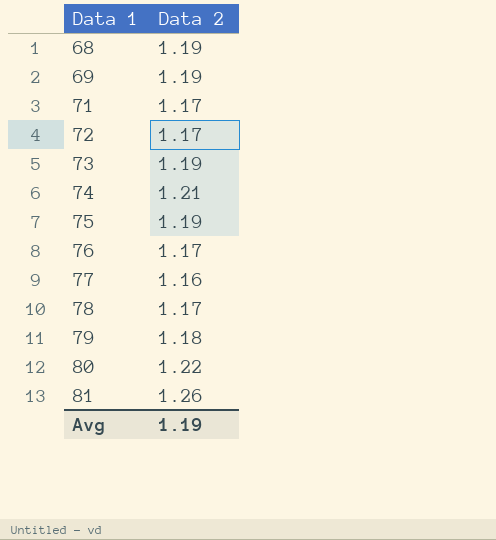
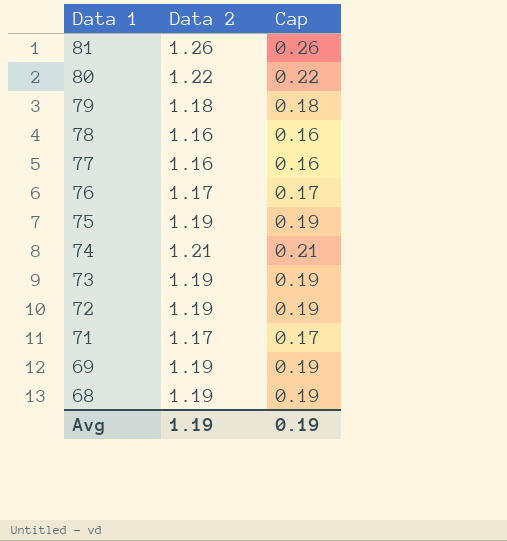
row order: Data 1 ascending -> Data 1 descending
column Cap | formula: none -> [Data 2] - 1
78 | Data 2: 1.17 -> 1.16
72 | Data 2: 1.17 -> 1.19

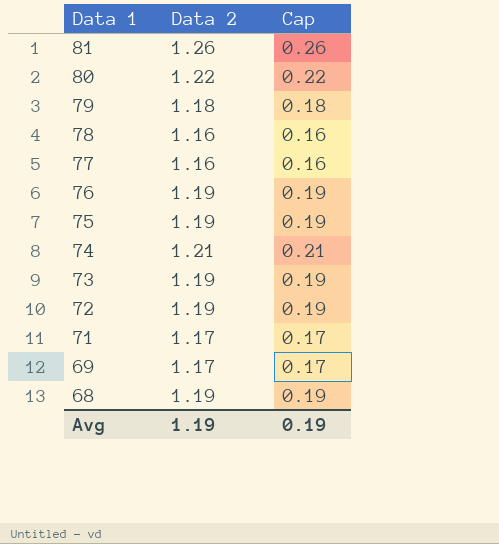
76 | Data 2: 1.17 -> 1.19
76 | Cap: 0.17 -> 0.19
69 | Data 2: 1.19 -> 1.17
69 | Cap: 0.19 -> 0.17

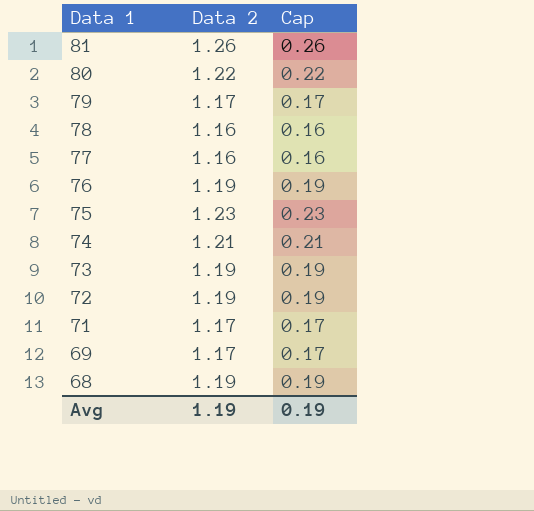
79 | Data 2: 1.18 -> 1.17
79 | Cap: 0.18 -> 0.17
75 | Data 2: 1.19 -> 1.23
75 | Cap: 0.19 -> 0.23

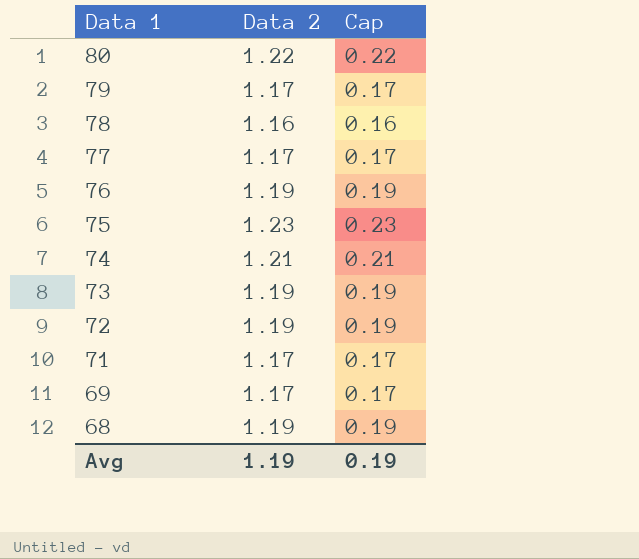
row 81: 1.26 | 0.26 -> none
77 | Data 2: 1.16 -> 1.17
77 | Cap: 0.16 -> 0.17

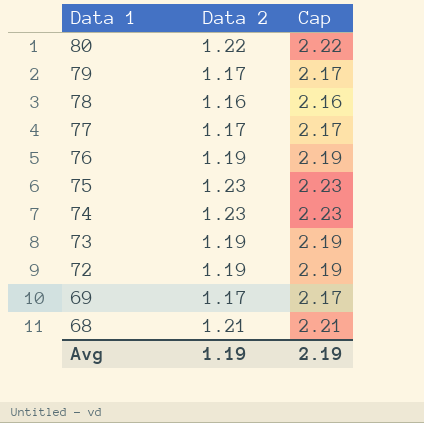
column Cap | formula: [Data 2] - 1 -> [Data 2] + 1
row 71: 1.17 | 0.17 -> none
74 | Data 2: 1.21 -> 1.23
68 | Data 2: 1.19 -> 1.21
Avg | Cap: 0.19 -> 2.19

